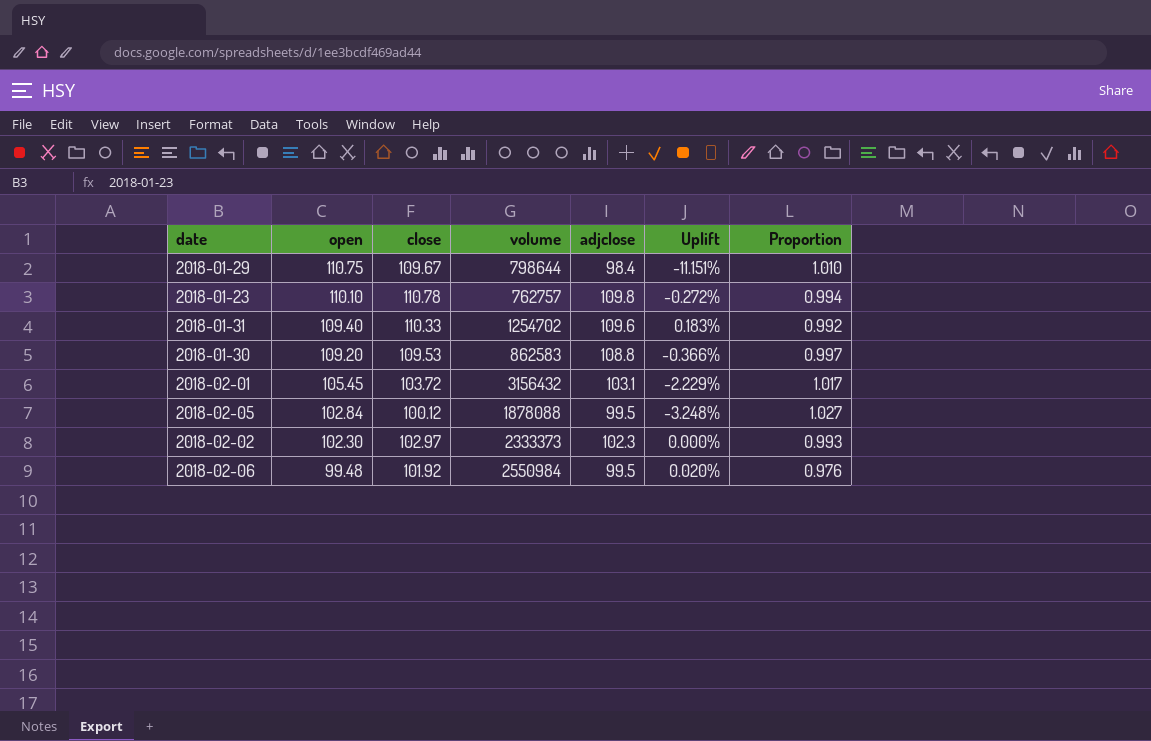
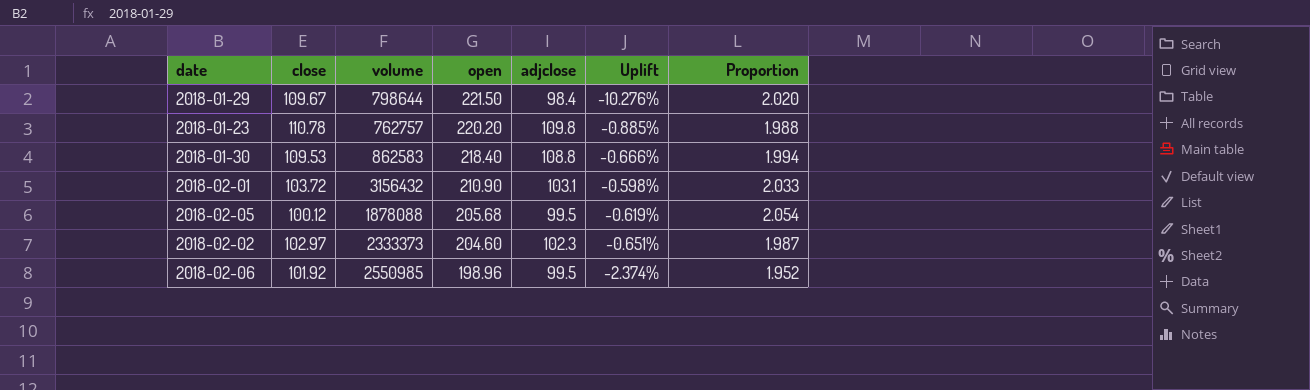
column open | position: 2 -> 4
column Uplift | formula: ([adjclose] - [open]) / [open] -> ([adjclose] - [close]) / [close]
row 2018-01-31: 109.40 | 110.33 | 1254702 | 109.6 | 0.183% | 0.992 -> none
2018-01-29 | open: 110.75 -> 221.50
2018-01-29 | Proportion: 1.010 -> 2.020
2018-01-23 | open: 110.10 -> 220.20
2018-01-23 | Proportion: 0.994 -> 1.988
2018-01-30 | open: 109.20 -> 218.40
2018-01-30 | Proportion: 0.997 -> 1.994
2018-02-01 | open: 105.45 -> 210.90
2018-02-01 | Proportion: 1.017 -> 2.033
2018-02-05 | open: 102.84 -> 205.68
2018-02-05 | Proportion: 1.027 -> 2.054
2018-02-02 | open: 102.30 -> 204.60
2018-02-02 | Proportion: 0.993 -> 1.987
2018-02-06 | volume: 2550984 -> 2550985
2018-02-06 | open: 99.48 -> 198.96
2018-02-06 | Proportion: 0.976 -> 1.952

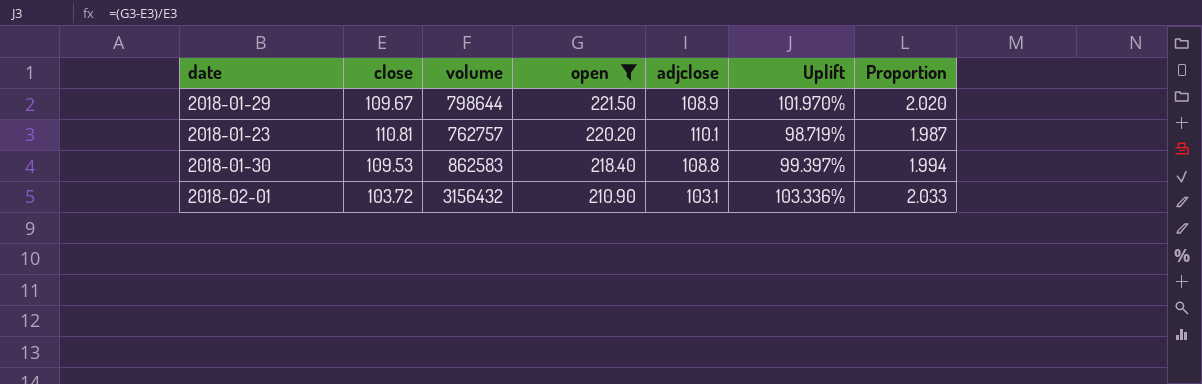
filter: none -> open >= 210.90
column Uplift | formula: ([adjclose] - [close]) / [close] -> ([open] - [close]) / [close]
2018-01-29 | adjclose: 98.4 -> 108.9
2018-01-23 | close: 110.78 -> 110.81
2018-01-23 | adjclose: 109.8 -> 110.1
2018-01-23 | Proportion: 1.988 -> 1.987

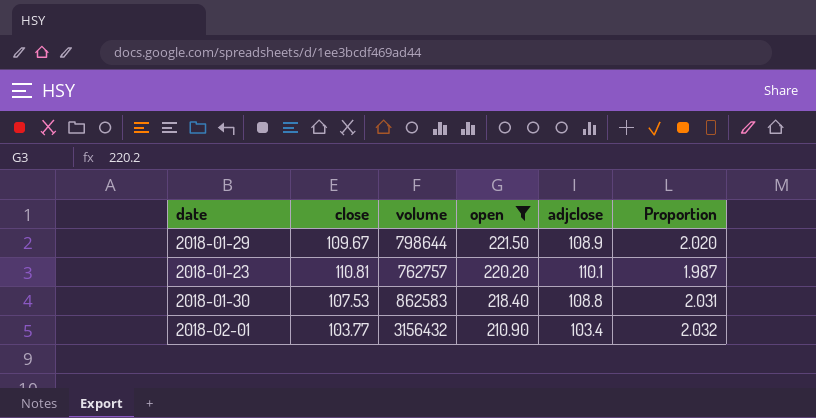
column Uplift | formula: ([open] - [close]) / [close] -> none
2018-01-30 | close: 109.53 -> 107.53
2018-01-30 | Proportion: 1.994 -> 2.031
2018-02-01 | close: 103.72 -> 103.77
2018-02-01 | adjclose: 103.1 -> 103.4
2018-02-01 | Proportion: 2.033 -> 2.032

